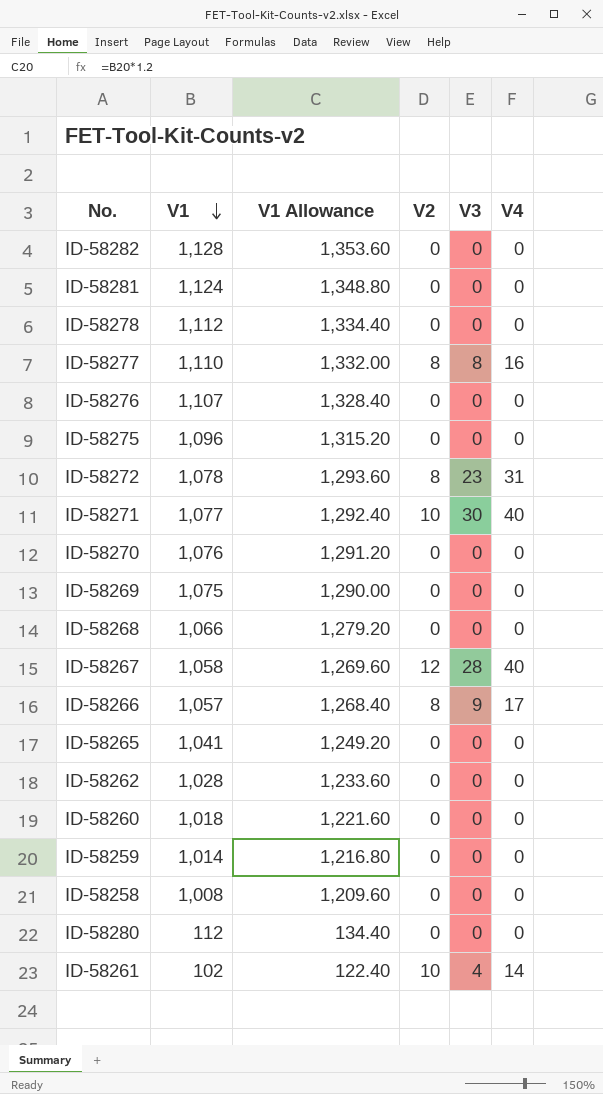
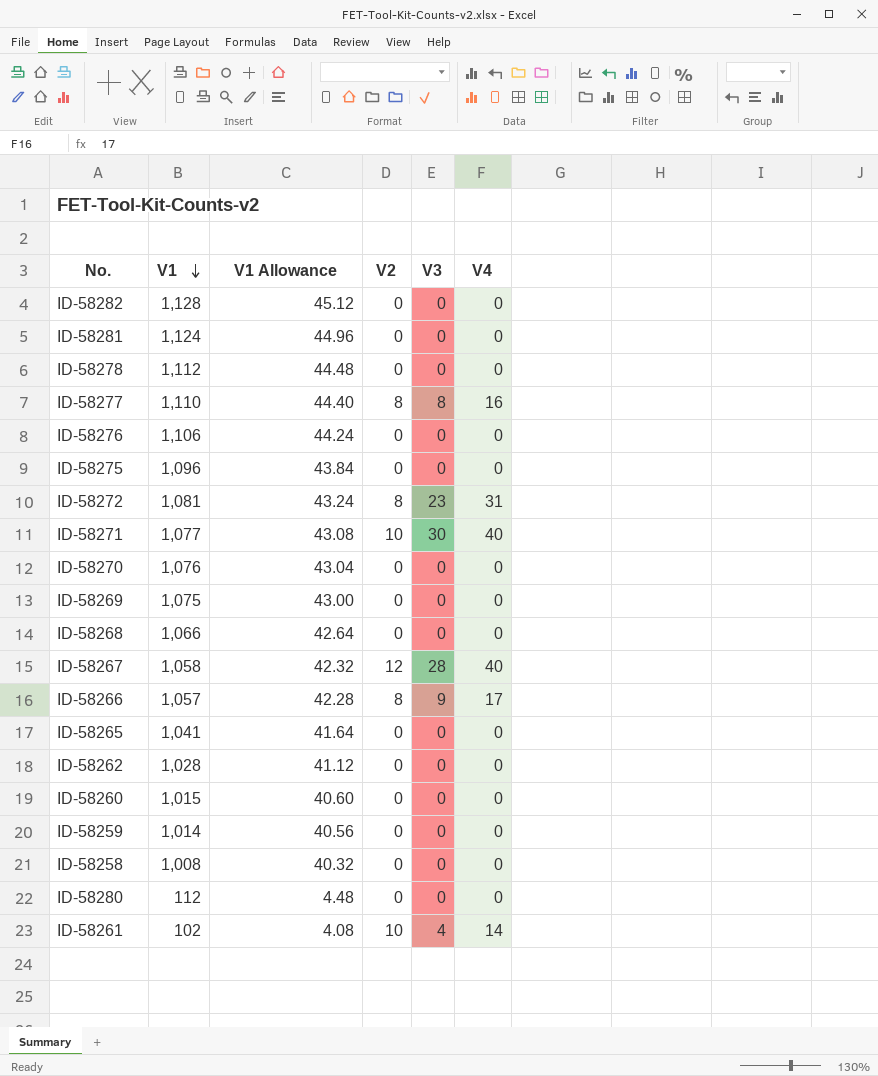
column V1 Allowance | formula: [V1] * 1.2 -> [V1] * 0.04
ID-58276 | V1: 1,107 -> 1,106
ID-58272 | V1: 1,078 -> 1,081
ID-58260 | V1: 1,018 -> 1,015

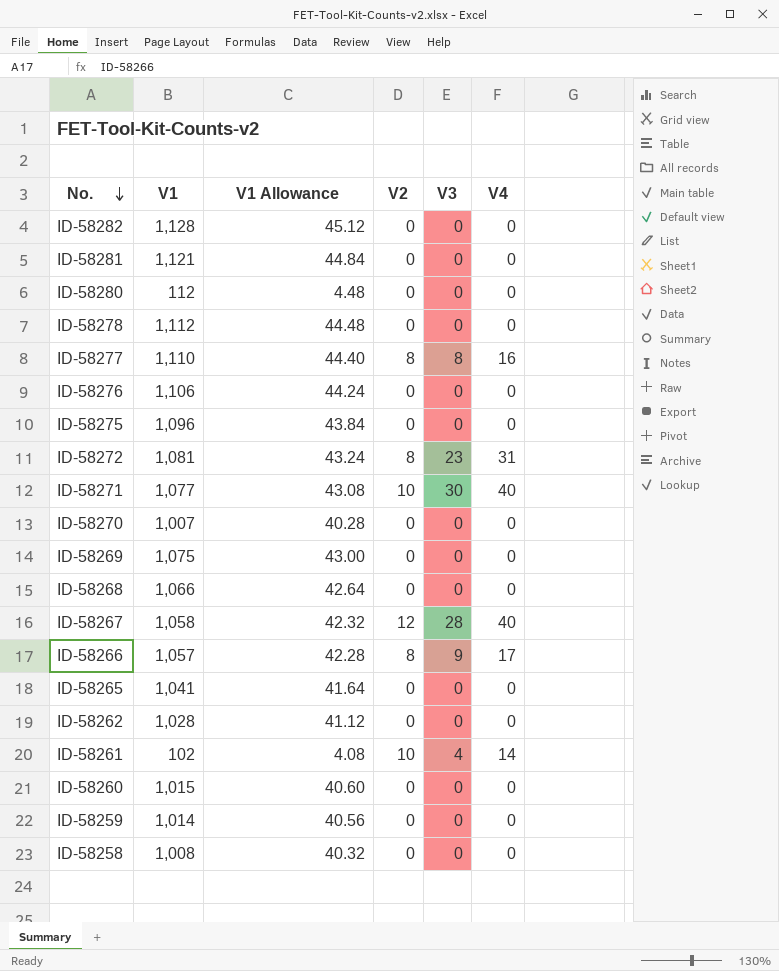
row order: V1 descending -> No. descending
ID-58281 | V1: 1,124 -> 1,121
ID-58281 | V1 Allowance: 44.96 -> 44.84
ID-58270 | V1: 1,076 -> 1,007
ID-58270 | V1 Allowance: 43.04 -> 40.28

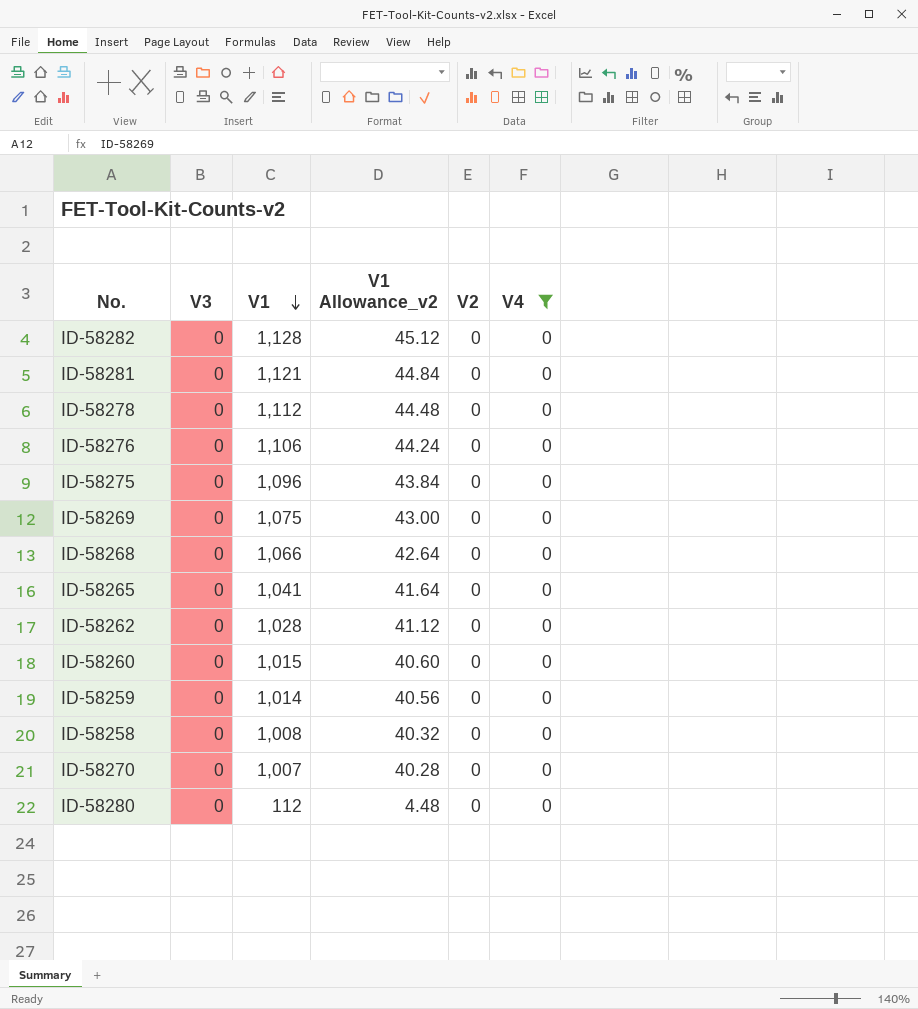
filter: none -> V4 = 0
row order: No. descending -> V1 descending
column V3 | position: 5 -> 2
column name: V1 Allowance -> V1 Allowance_v2

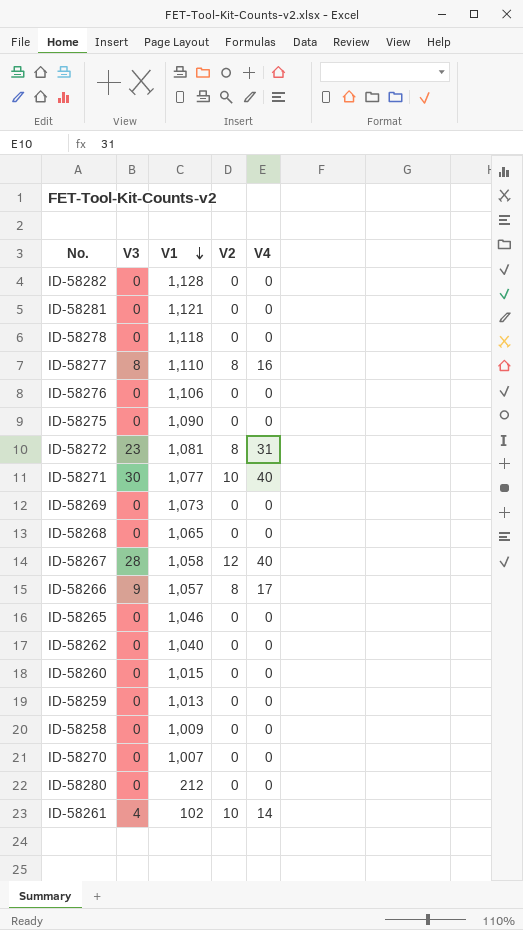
filter: V4 = 0 -> none
column V1 Allowance_v2 | formula: [V1] * 0.04 -> none
ID-58278 | V1: 1,112 -> 1,118
ID-58275 | V1: 1,096 -> 1,090
ID-58269 | V1: 1,075 -> 1,073
ID-58268 | V1: 1,066 -> 1,065
ID-58265 | V1: 1,041 -> 1,046
ID-58262 | V1: 1,028 -> 1,040
ID-58259 | V1: 1,014 -> 1,013
ID-58258 | V1: 1,008 -> 1,009
ID-58280 | V1: 112 -> 212

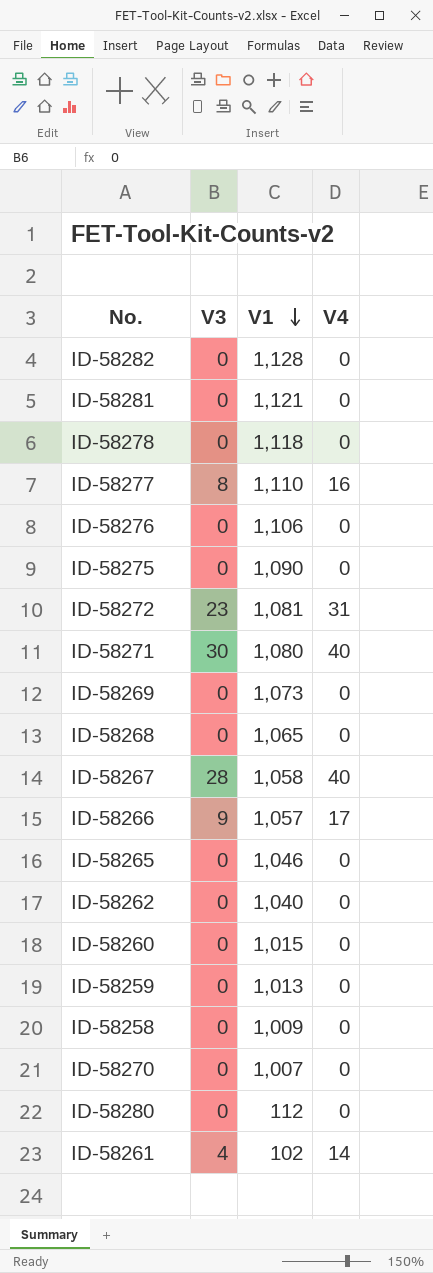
column V2 | position: 4 -> none
ID-58271 | V1: 1,077 -> 1,080
ID-58280 | V1: 212 -> 112

